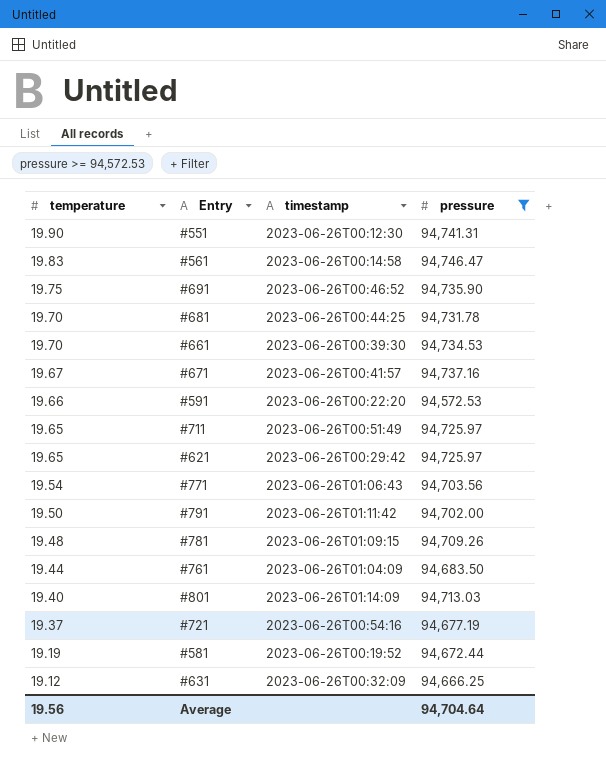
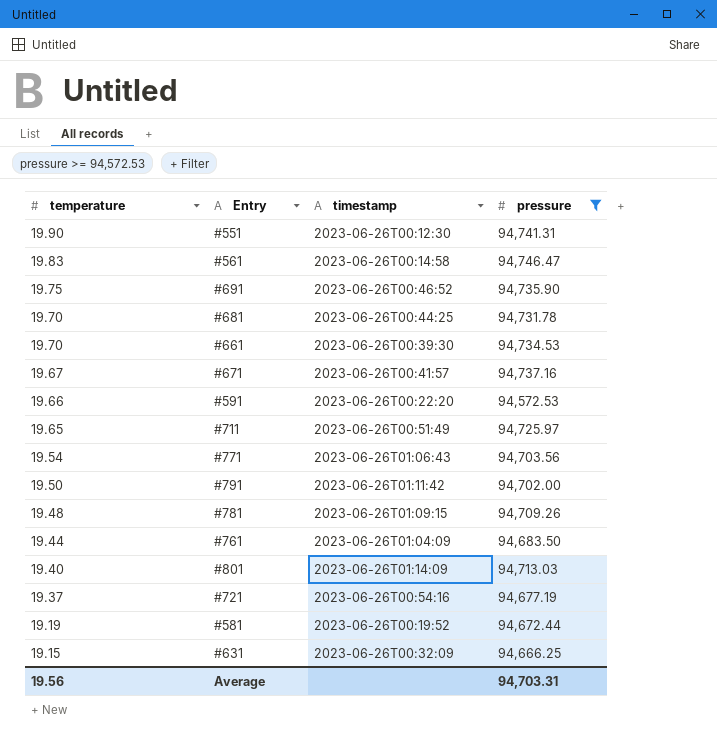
row #621: 19.65 | 2023-06-26T00:29:42 | 94,725.97 -> none
#631 | temperature: 19.12 -> 19.15
Average | pressure: 94,704.64 -> 94,703.31

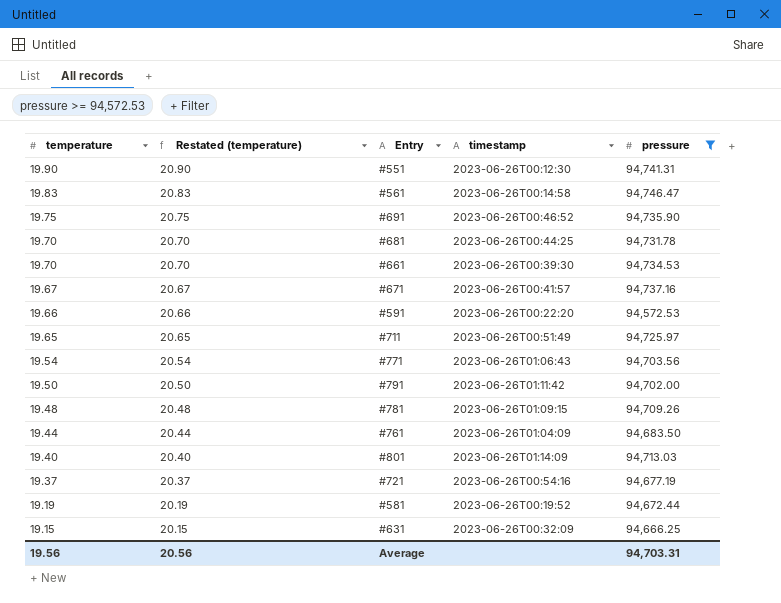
column Restated (temperature) | formula: none -> [temperature] + 1

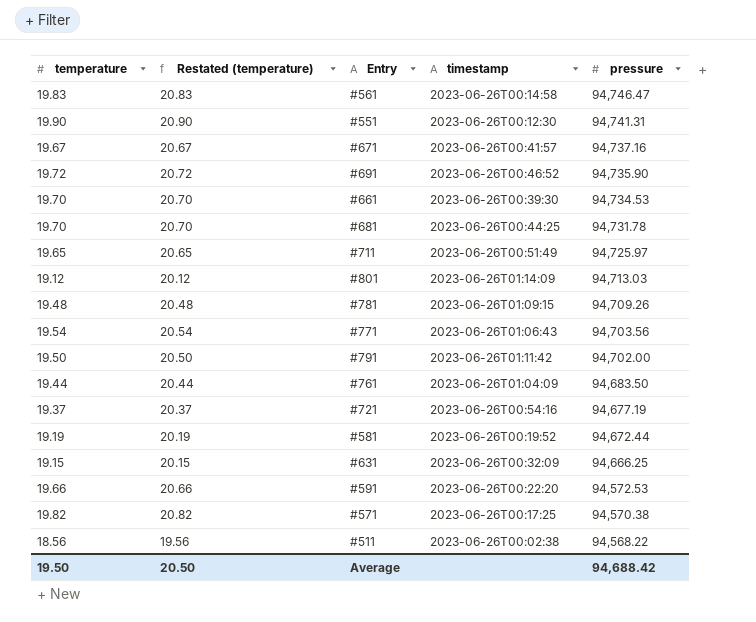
filter: pressure >= 94,572.53 -> none
row order: temperature descending -> pressure descending
#691 | temperature: 19.75 -> 19.72
#691 | Restated (temperature): 20.75 -> 20.72
#801 | temperature: 19.40 -> 19.12
#801 | Restated (temperature): 20.40 -> 20.12
Average | temperature: 19.56 -> 19.50
Average | Restated (temperature): 20.56 -> 20.50
Average | pressure: 94,703.31 -> 94,688.42

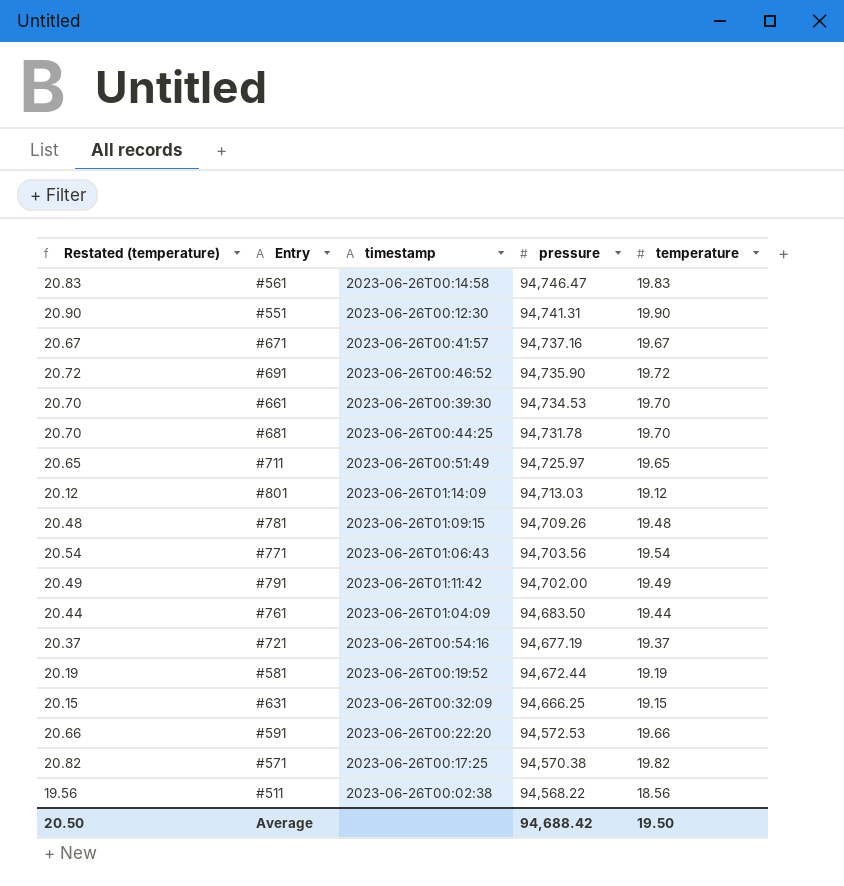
column temperature | position: 1 -> 5
#791 | Restated (temperature): 20.50 -> 20.49
#791 | temperature: 19.50 -> 19.49

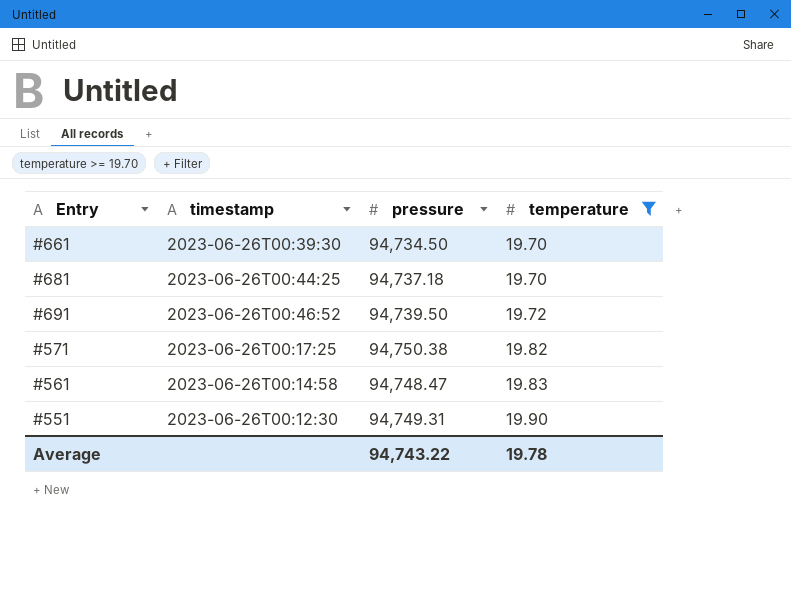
filter: none -> temperature >= 19.70
row order: pressure descending -> temperature ascending
column Restated (temperature) | formula: [temperature] + 1 -> none
#661 | pressure: 94,734.53 -> 94,734.50
#681 | pressure: 94,731.78 -> 94,737.18
#691 | pressure: 94,735.90 -> 94,739.50
#571 | pressure: 94,570.38 -> 94,750.38
#561 | pressure: 94,746.47 -> 94,748.47
#551 | pressure: 94,741.31 -> 94,749.31
Average | pressure: 94,688.42 -> 94,743.22
Average | temperature: 19.50 -> 19.78

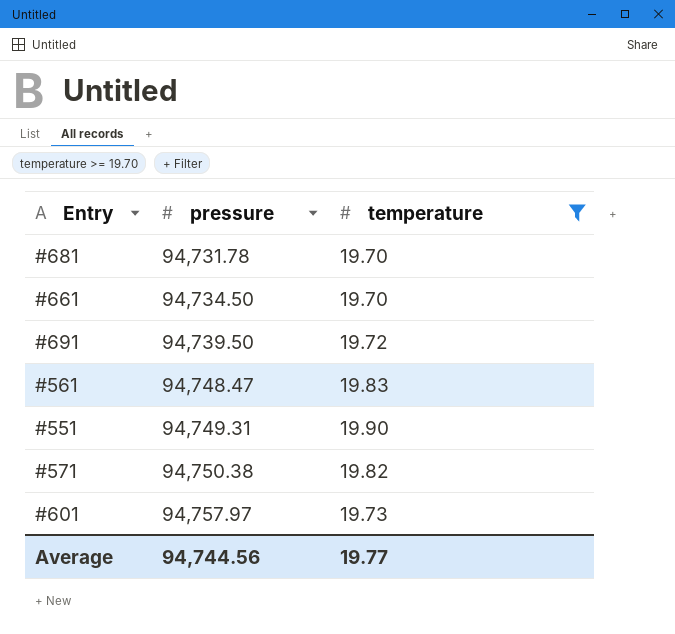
row order: temperature ascending -> pressure ascending
column timestamp | position: 2 -> none
#681 | pressure: 94,737.18 -> 94,731.78
row #601: none -> 94,757.97 | 19.73
Average | pressure: 94,743.22 -> 94,744.56
Average | temperature: 19.78 -> 19.77

